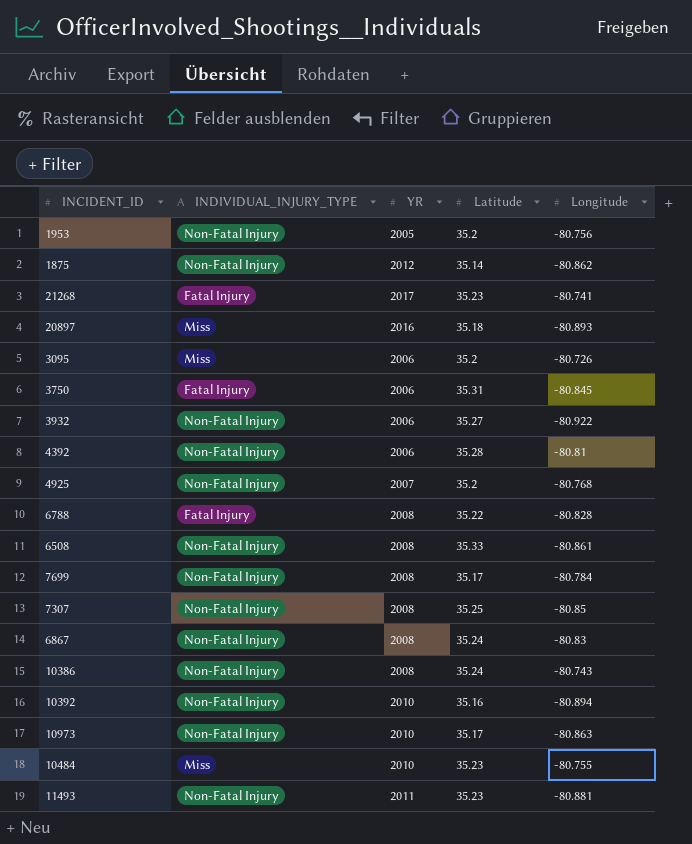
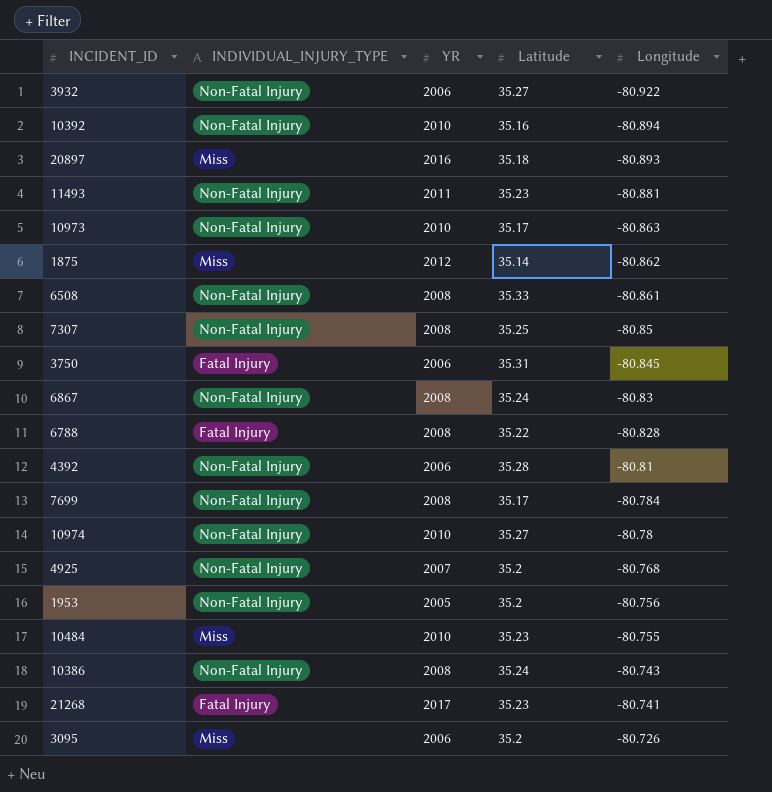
row order: none -> Longitude ascending
1875 | INDIVIDUAL_INJURY_TYPE: Non-Fatal Injury -> Miss
row 10974: none -> Non-Fatal Injury | 2010 | 35.27 | -80.78

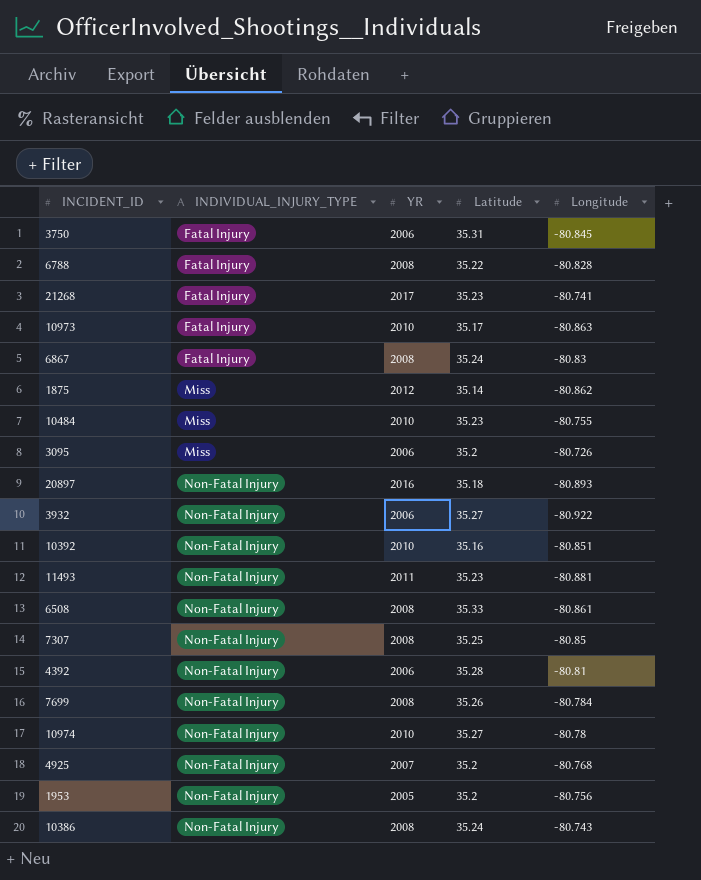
row order: Longitude ascending -> INDIVIDUAL_INJURY_TYPE ascending
10973 | INDIVIDUAL_INJURY_TYPE: Non-Fatal Injury -> Fatal Injury
6867 | INDIVIDUAL_INJURY_TYPE: Non-Fatal Injury -> Fatal Injury
20897 | INDIVIDUAL_INJURY_TYPE: Miss -> Non-Fatal Injury
10392 | Longitude: -80.894 -> -80.851
7699 | Latitude: 35.17 -> 35.26

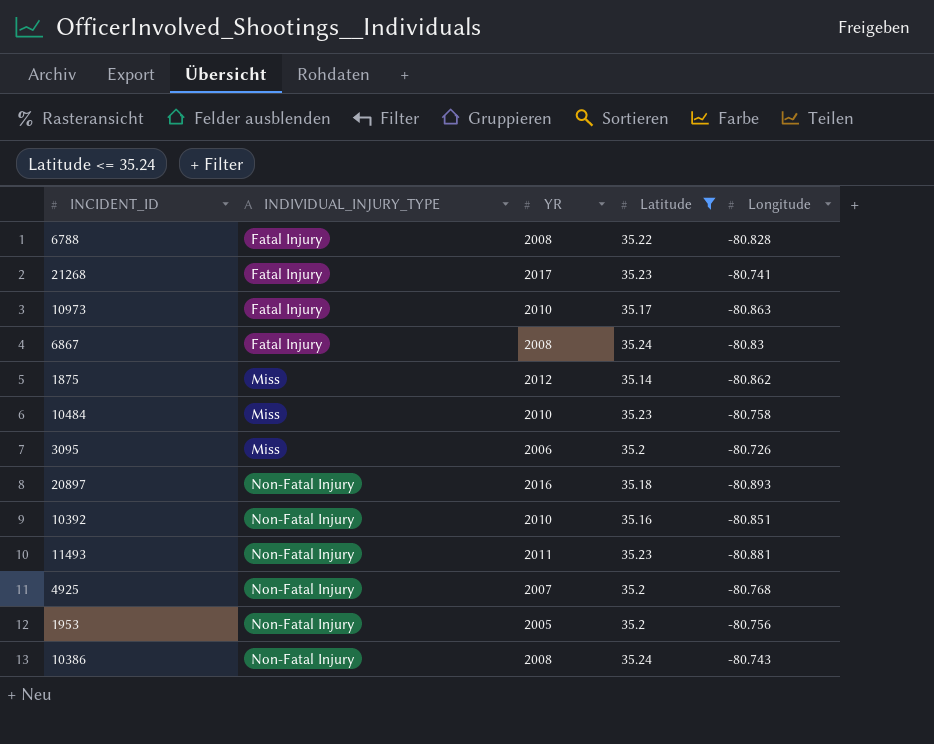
filter: none -> Latitude <= 35.24
10484 | Longitude: -80.755 -> -80.758

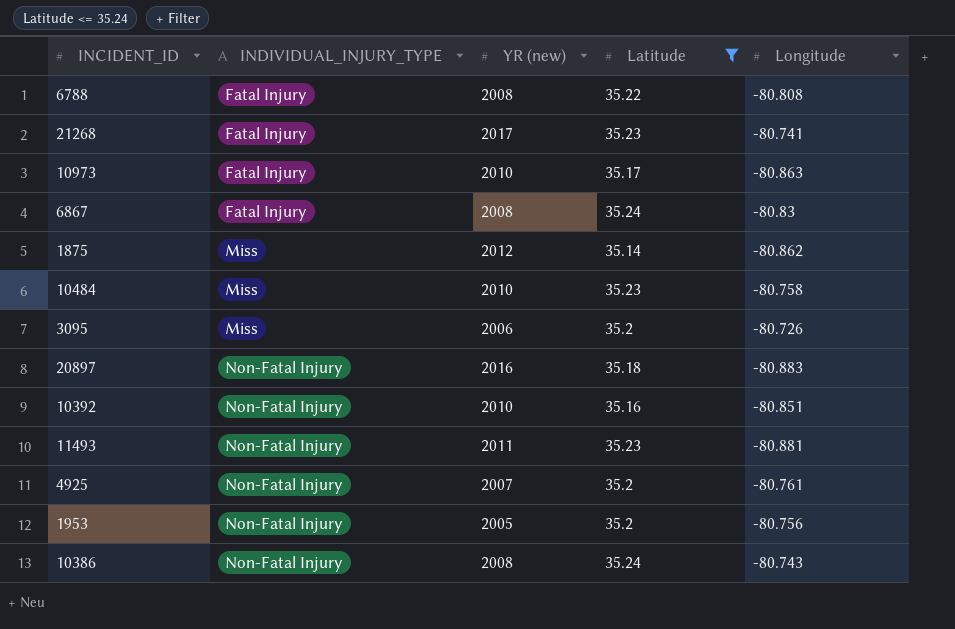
column name: YR -> YR (new)
6788 | Longitude: -80.828 -> -80.808
20897 | Longitude: -80.893 -> -80.883
4925 | Longitude: -80.768 -> -80.761

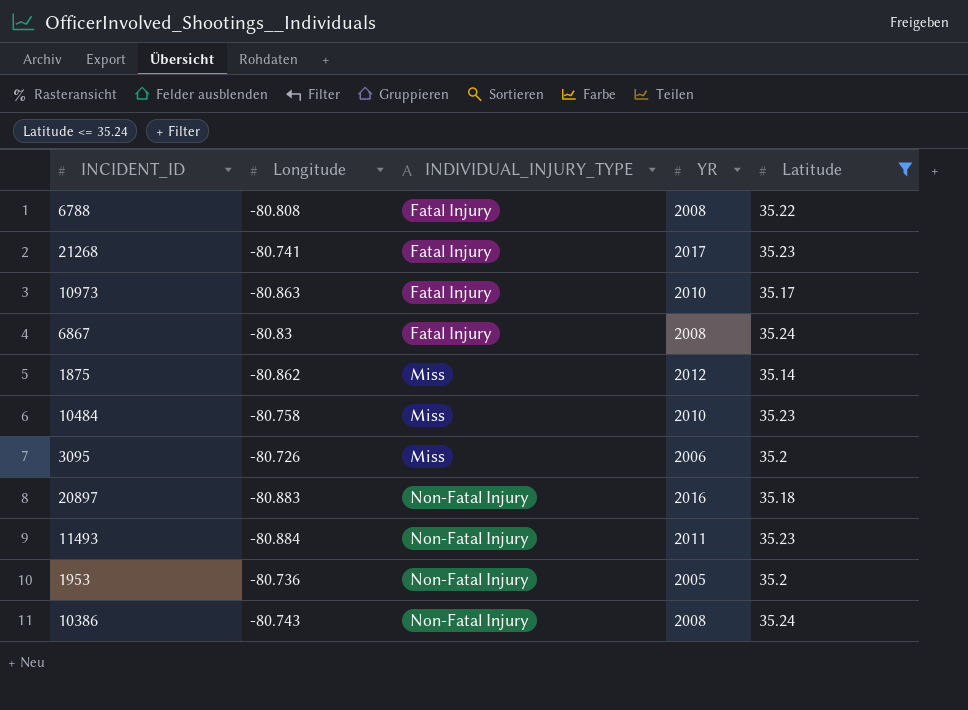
column Longitude | position: 5 -> 2
column name: YR (new) -> YR
row 10392: Non-Fatal Injury | 2010 | 35.16 | -80.851 -> none
row 4925: Non-Fatal Injury | 2007 | 35.2 | -80.761 -> none
11493 | Longitude: -80.881 -> -80.884
1953 | Longitude: -80.756 -> -80.736

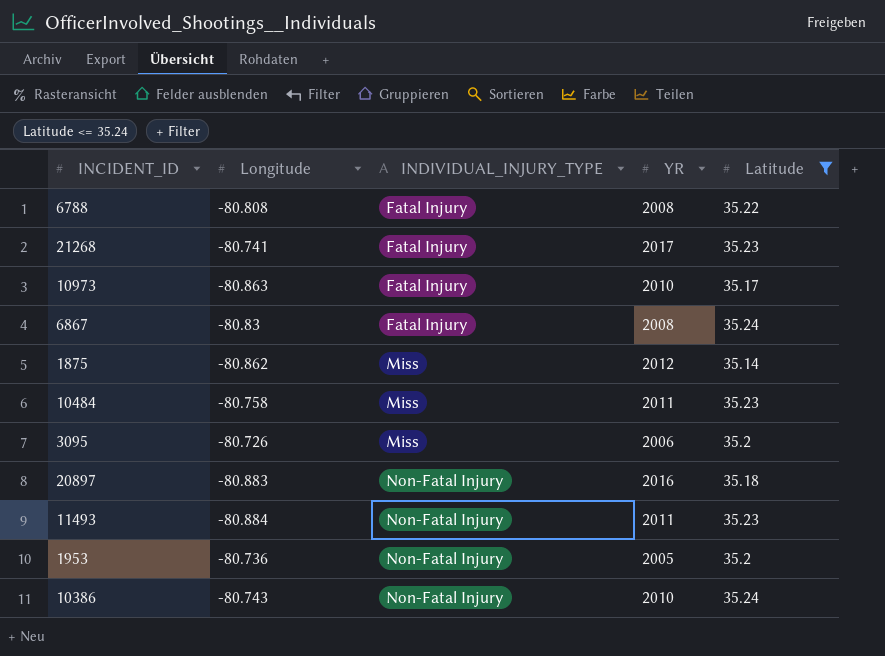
10484 | YR: 2010 -> 2011
10386 | YR: 2008 -> 2010

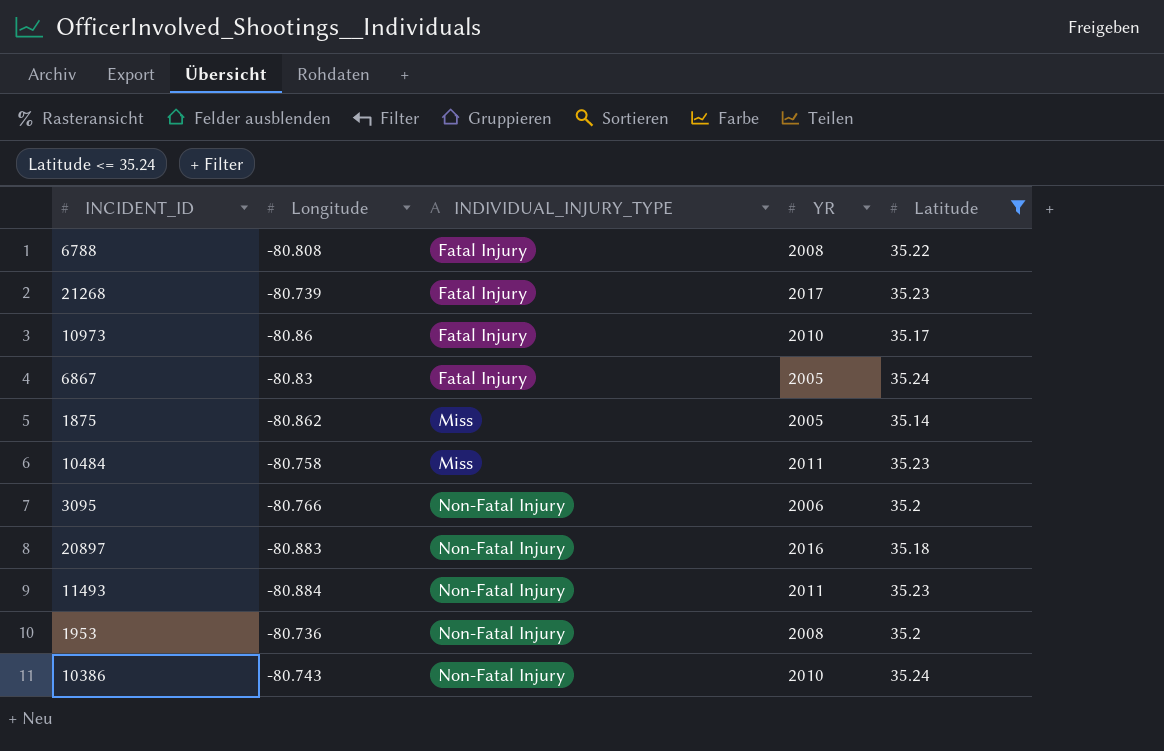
21268 | Longitude: -80.741 -> -80.739
10973 | Longitude: -80.863 -> -80.86
6867 | YR: 2008 -> 2005
1875 | YR: 2012 -> 2005
3095 | Longitude: -80.726 -> -80.766
3095 | INDIVIDUAL_INJURY_TYPE: Miss -> Non-Fatal Injury
1953 | YR: 2005 -> 2008

